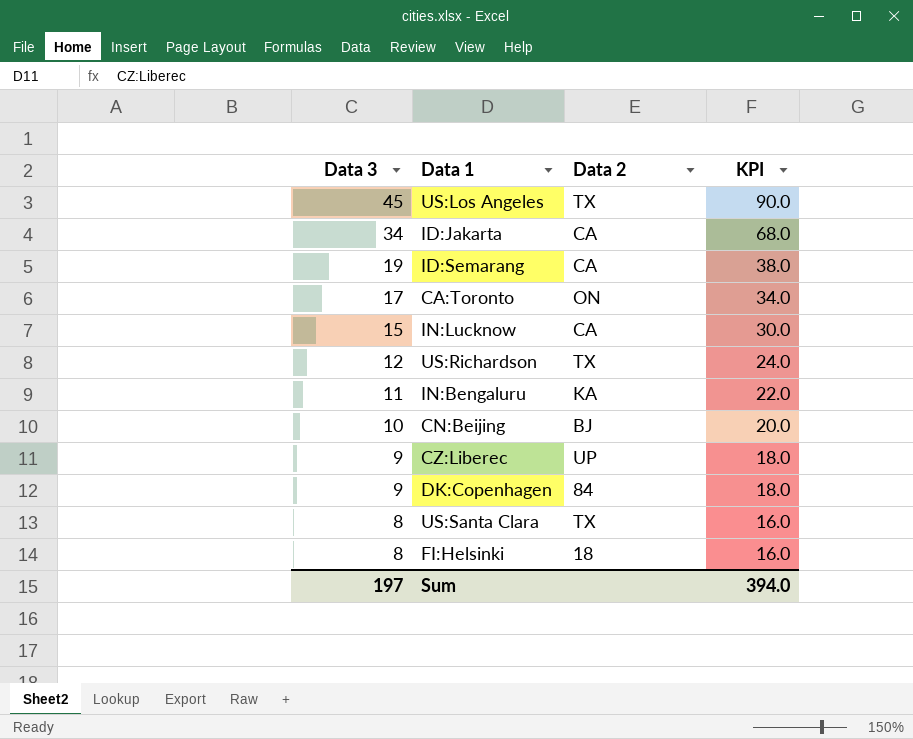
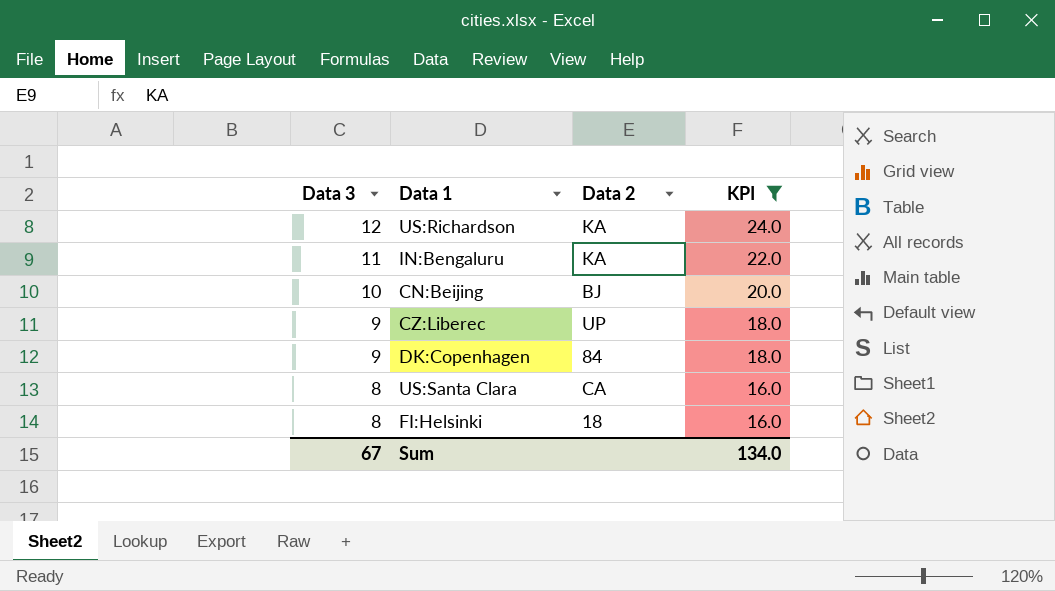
filter: none -> KPI <= 24.0
US:Richardson | Data 2: TX -> KA
US:Santa Clara | Data 2: TX -> CA
Sum | Data 3: 197 -> 67
Sum | KPI: 394.0 -> 134.0

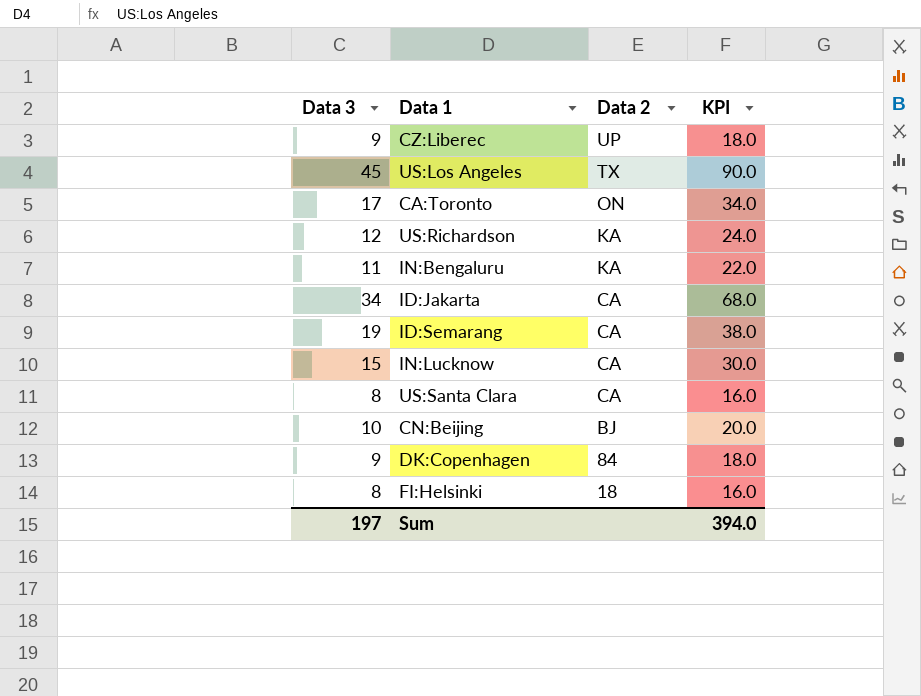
filter: KPI <= 24.0 -> none
row order: Data 3 descending -> Data 2 descending
Sum | Data 3: 67 -> 197
Sum | KPI: 134.0 -> 394.0

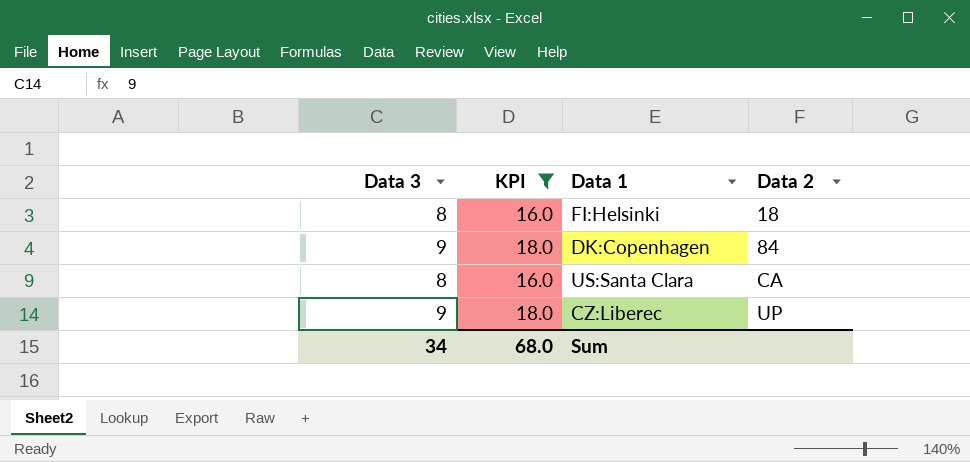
filter: none -> KPI <= 18.0
row order: Data 2 descending -> Data 2 ascending
column KPI | position: 4 -> 2
Sum | Data 3: 197 -> 34
Sum | KPI: 394.0 -> 68.0

